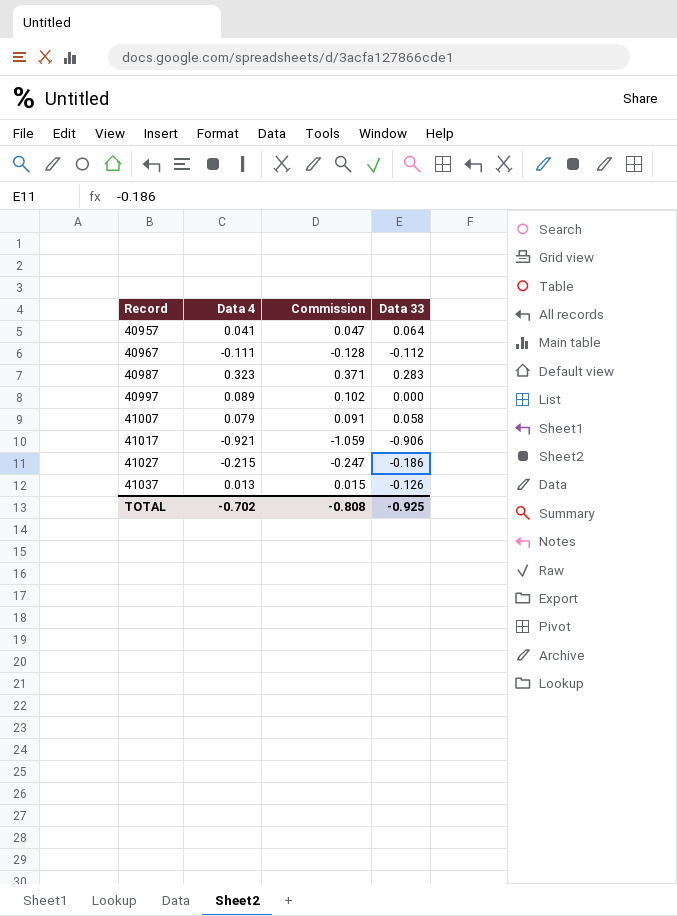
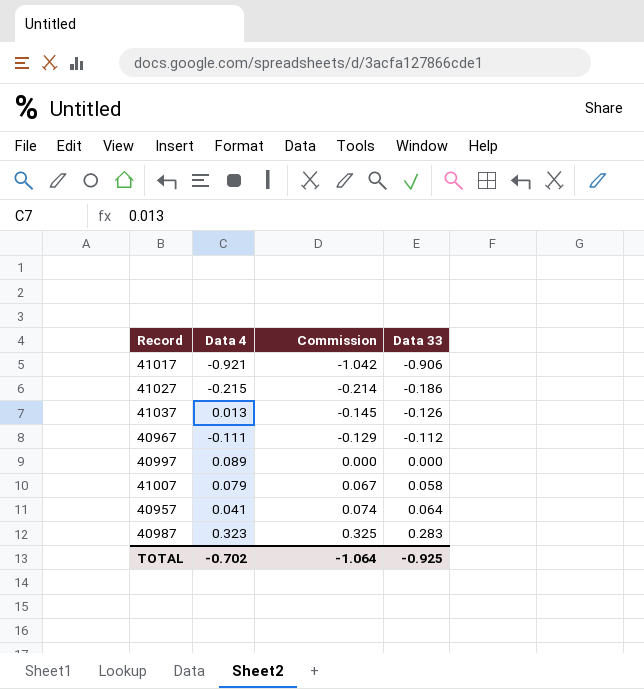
row order: Record ascending -> Commission ascending
column Commission | formula: [Data 4] * 1.15 -> [Data 33] * 1.15
TOTAL | Commission: -0.808 -> -1.064

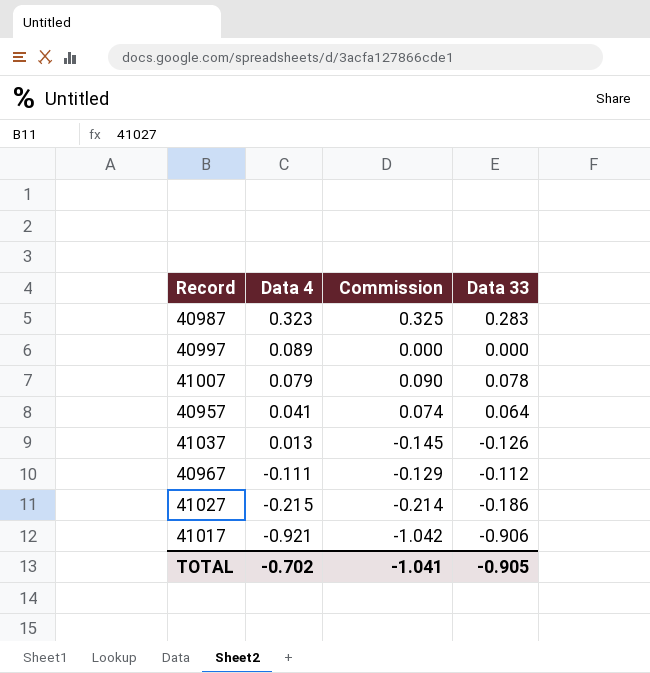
row order: Commission ascending -> Data 4 descending
41007 | Commission: 0.067 -> 0.090
41007 | Data 33: 0.058 -> 0.078
TOTAL | Commission: -1.064 -> -1.041
TOTAL | Data 33: -0.925 -> -0.905

